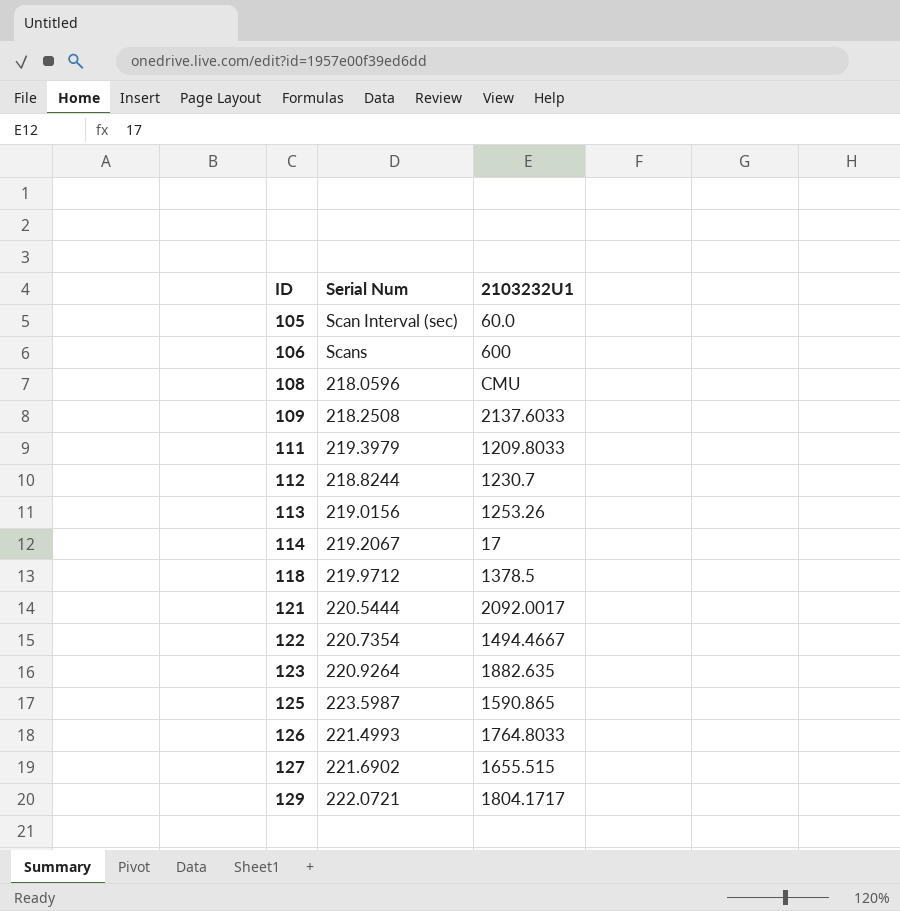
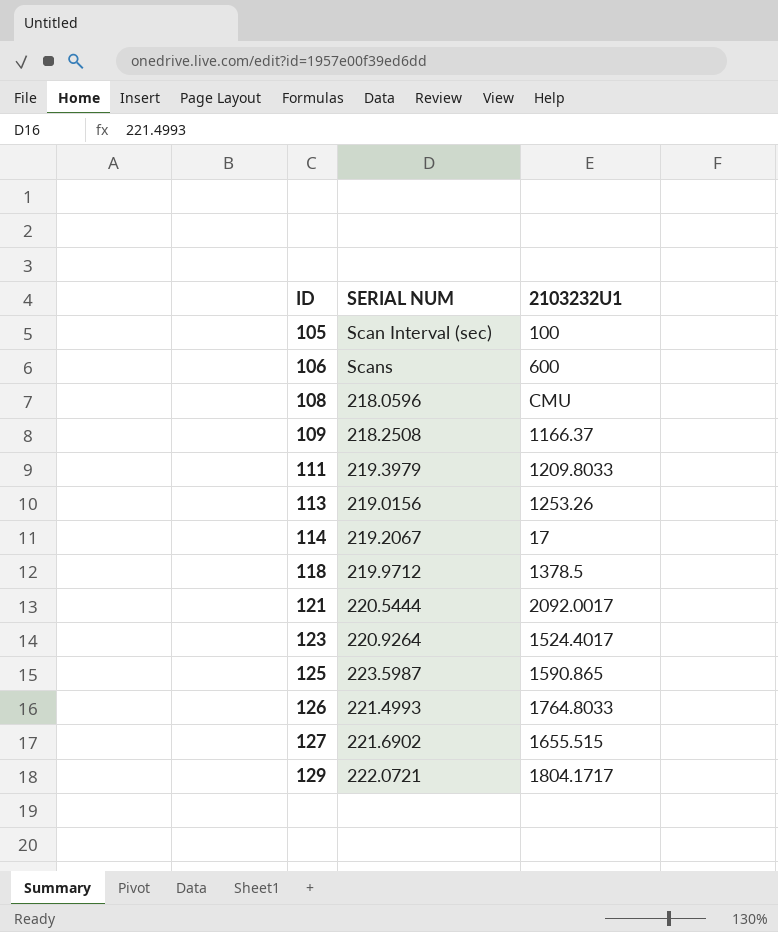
column name: Serial Num -> SERIAL NUM
row 112: 218.8244 | 1230.7 -> none
row 122: 220.7354 | 1494.4667 -> none
105 | 2103232U1: 60.0 -> 100
109 | 2103232U1: 2137.6033 -> 1166.37
123 | 2103232U1: 1882.635 -> 1524.4017

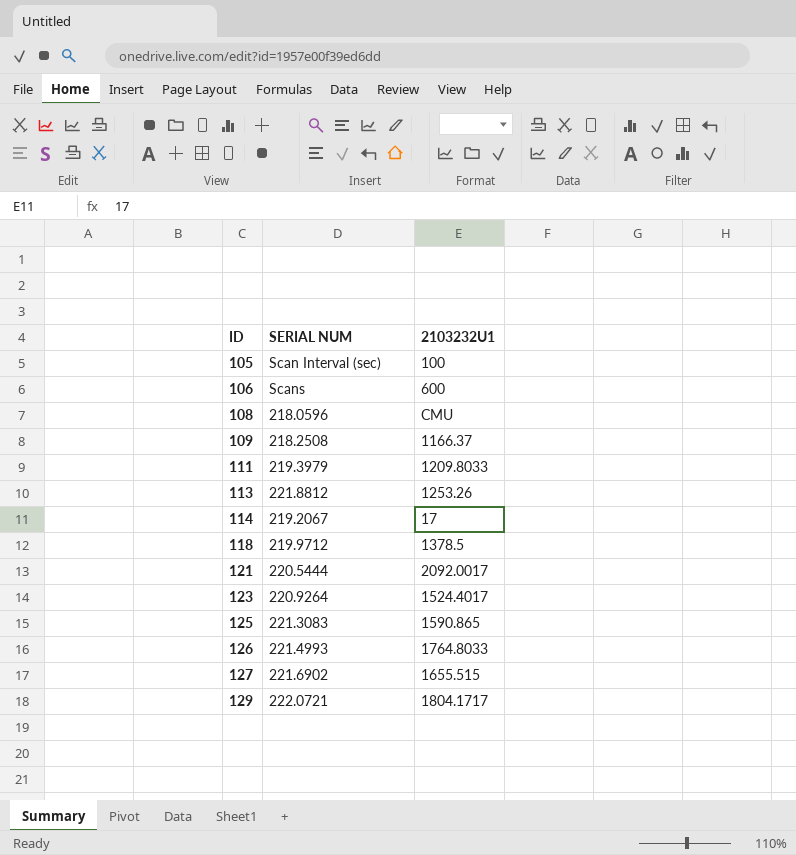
113 | SERIAL NUM: 219.0156 -> 221.8812
125 | SERIAL NUM: 223.5987 -> 221.3083

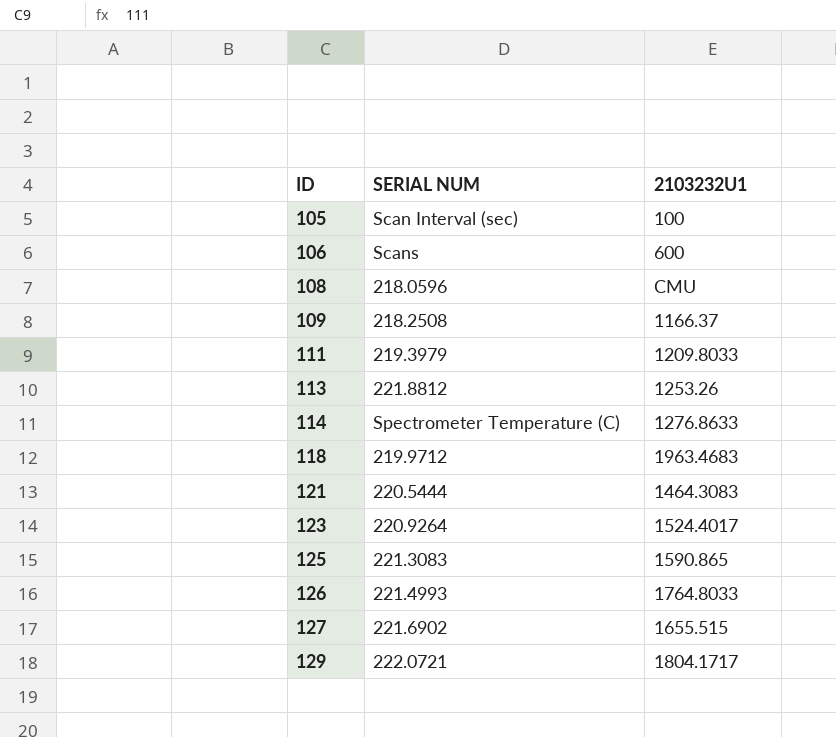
114 | SERIAL NUM: 219.2067 -> Spectrometer Temperature (C)
114 | 2103232U1: 17 -> 1276.8633
118 | 2103232U1: 1378.5 -> 1963.4683
121 | 2103232U1: 2092.0017 -> 1464.3083

